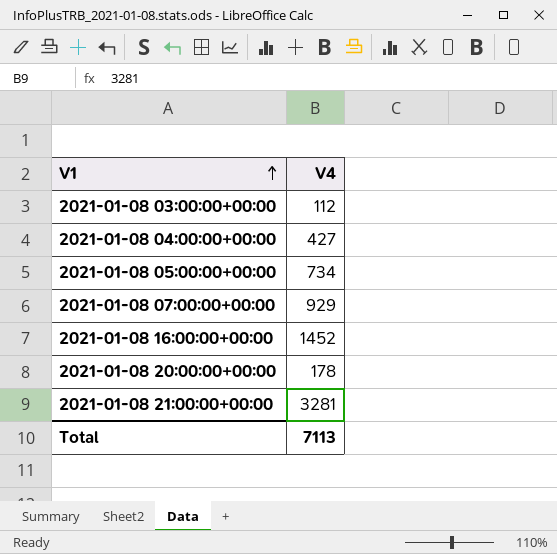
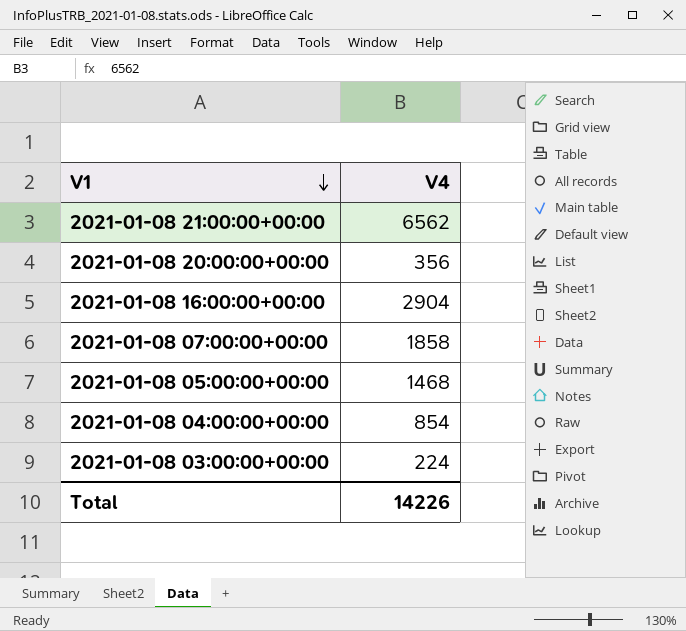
row order: V1 ascending -> V1 descending
2021-01-08 21:00:00+00:00 | V4: 3281 -> 6562
2021-01-08 20:00:00+00:00 | V4: 178 -> 356
2021-01-08 16:00:00+00:00 | V4: 1452 -> 2904
2021-01-08 07:00:00+00:00 | V4: 929 -> 1858
2021-01-08 05:00:00+00:00 | V4: 734 -> 1468
2021-01-08 04:00:00+00:00 | V4: 427 -> 854
2021-01-08 03:00:00+00:00 | V4: 112 -> 224
Total | V4: 7113 -> 14226

